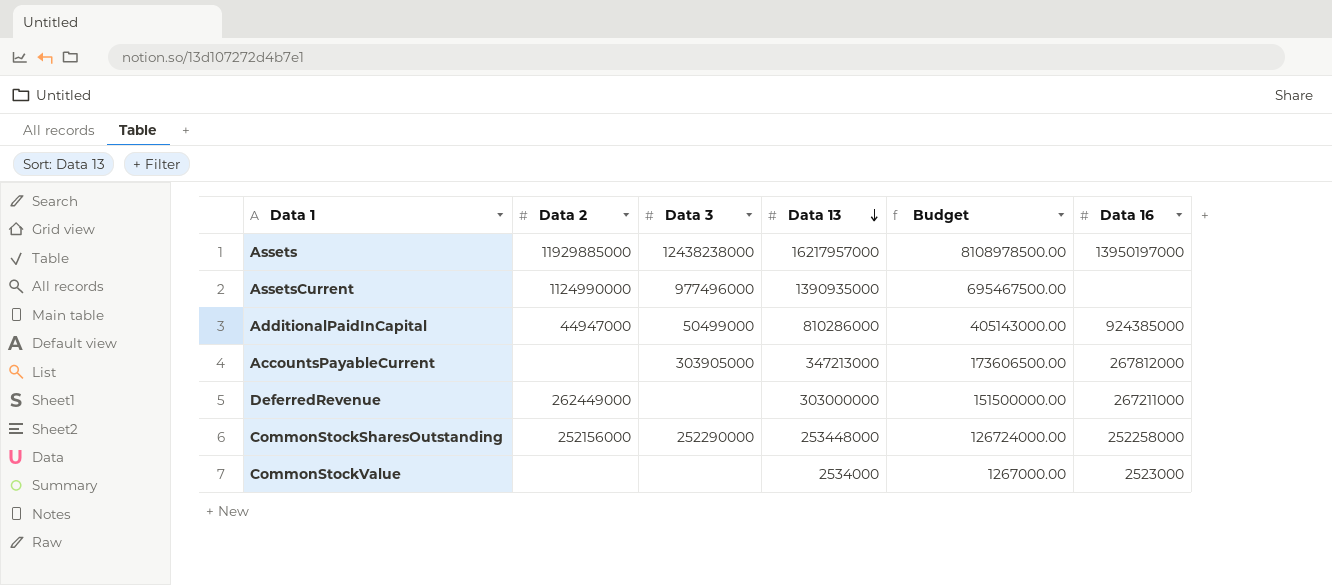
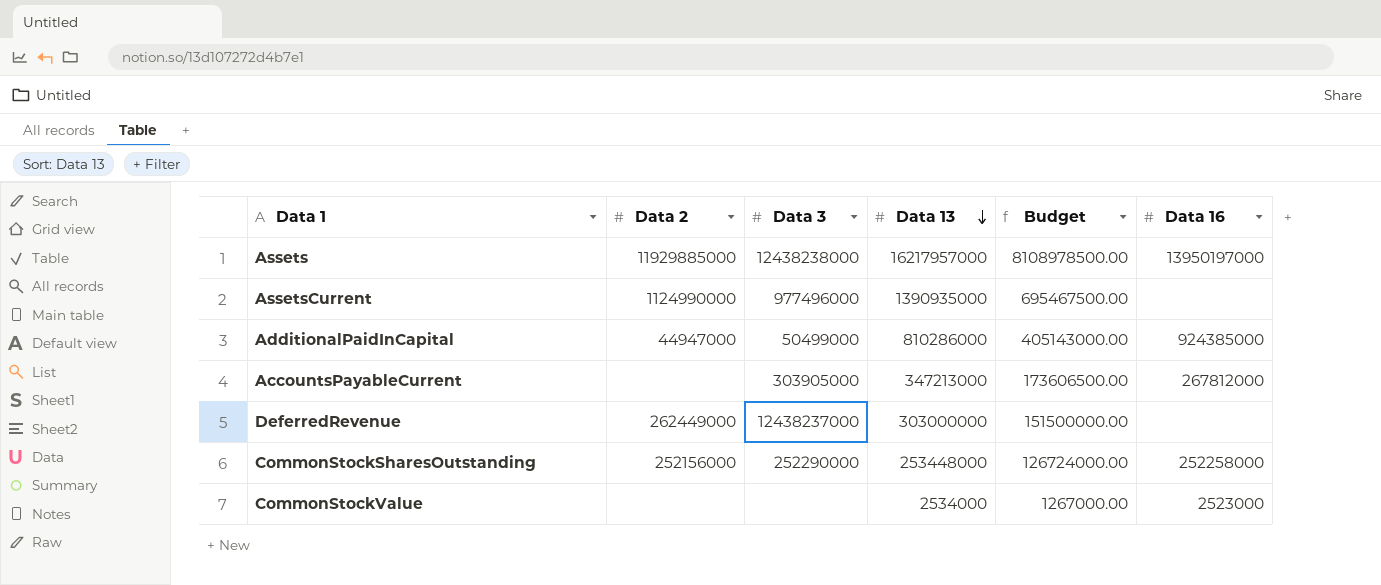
DeferredRevenue | Data 3: none -> 12438237000
DeferredRevenue | Data 16: 267211000 -> none

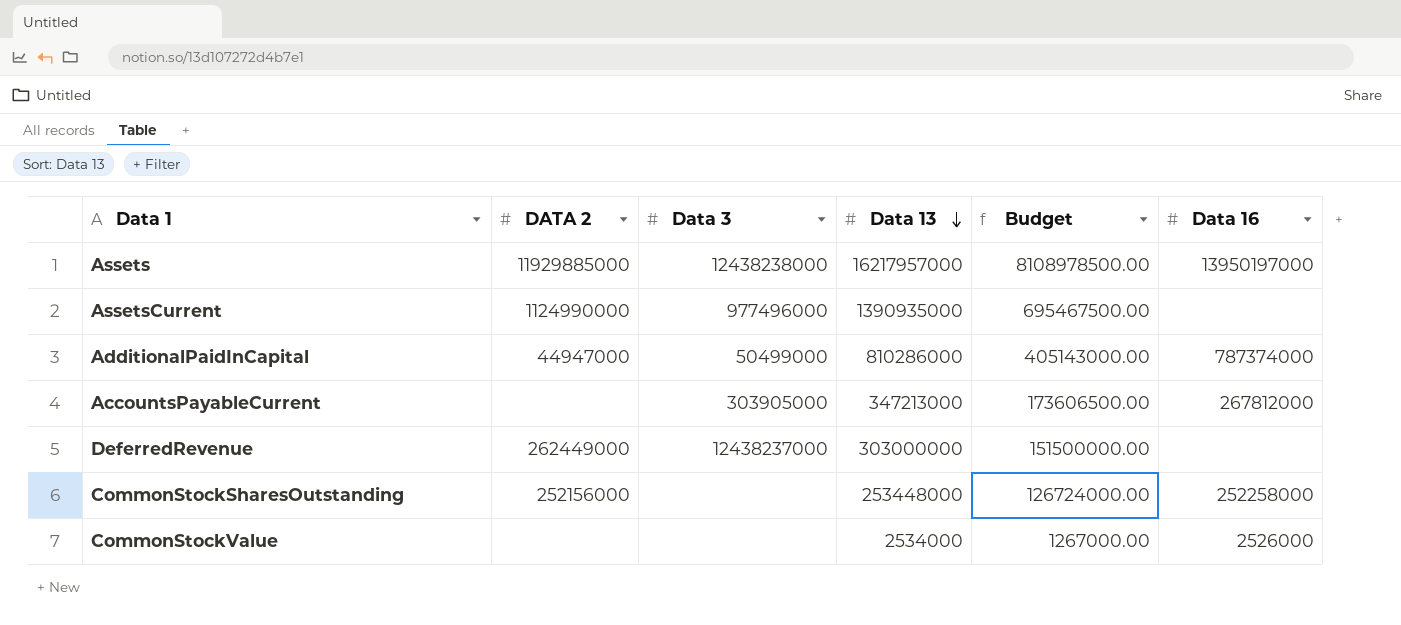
column name: Data 2 -> DATA 2
AdditionalPaidInCapital | Data 16: 924385000 -> 787374000
CommonStockSharesOutstanding | Data 3: 252290000 -> none
CommonStockValue | Data 16: 2523000 -> 2526000

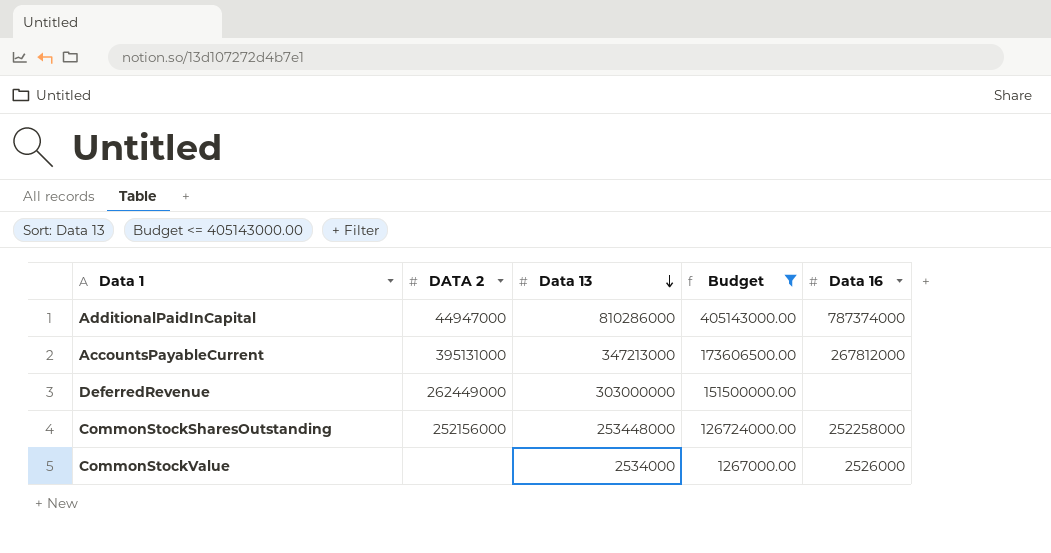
filter: none -> Budget <= 405143000.00
column Data 3 | position: 3 -> none
AccountsPayableCurrent | DATA 2: none -> 395131000

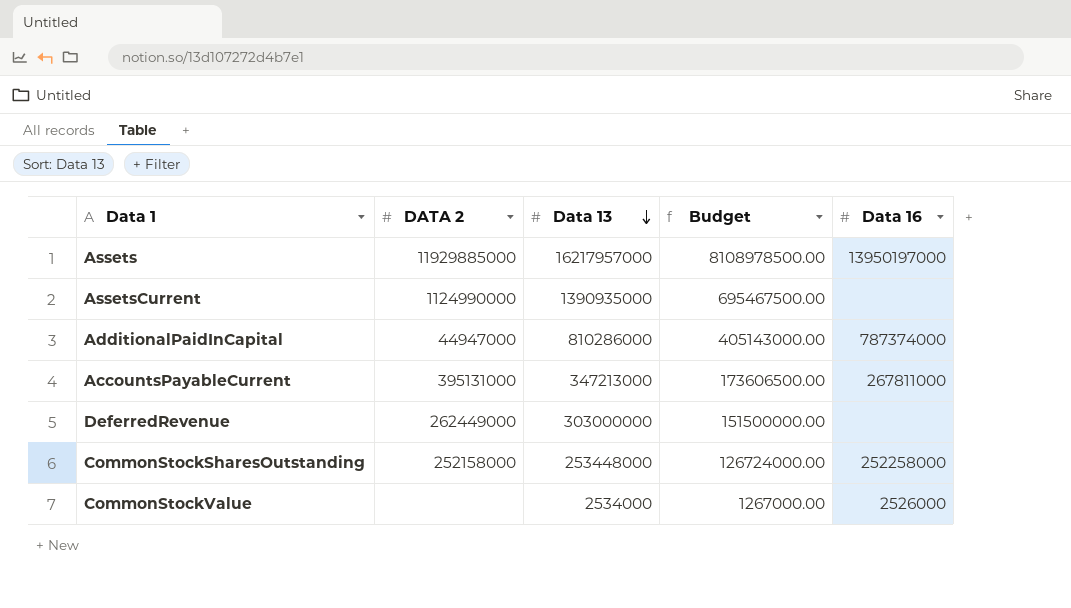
filter: Budget <= 405143000.00 -> none
AccountsPayableCurrent | Data 16: 267812000 -> 267811000
CommonStockSharesOutstanding | DATA 2: 252156000 -> 252158000

